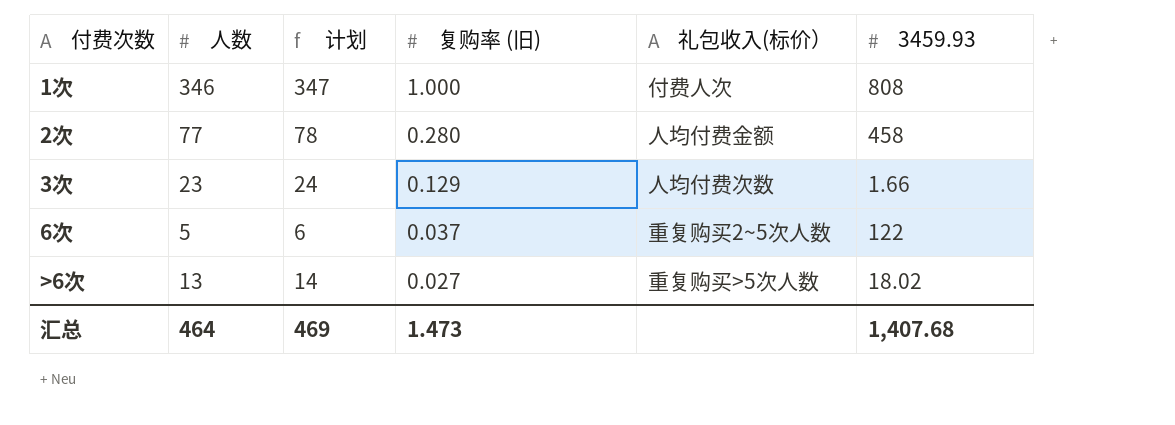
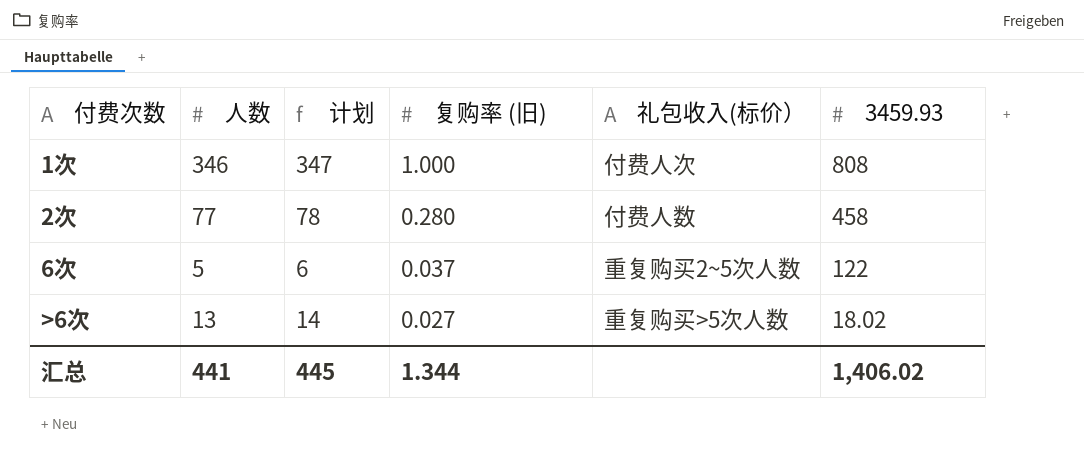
row 3次: 23 | 24 | 0.129 | 人均付费次数 | 1.66 -> none
2次 | 礼包收入(标价）: 人均付费金额 -> 付费人数
汇总 | 人数: 464 -> 441
汇总 | 计划: 469 -> 445
汇总 | 复购率 (旧): 1.473 -> 1.344
汇总 | 3459.93: 1,407.68 -> 1,406.02

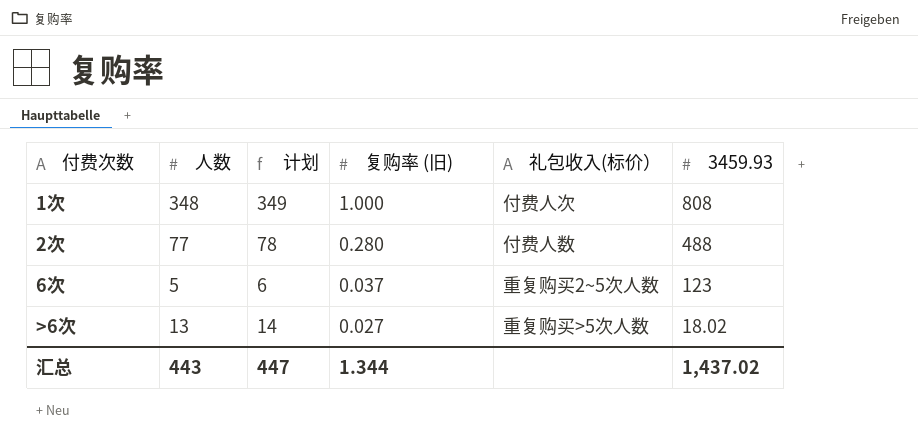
1次 | 人数: 346 -> 348
1次 | 计划: 347 -> 349
2次 | 3459.93: 458 -> 488
6次 | 3459.93: 122 -> 123
汇总 | 人数: 441 -> 443
汇总 | 计划: 445 -> 447
汇总 | 3459.93: 1,406.02 -> 1,437.02

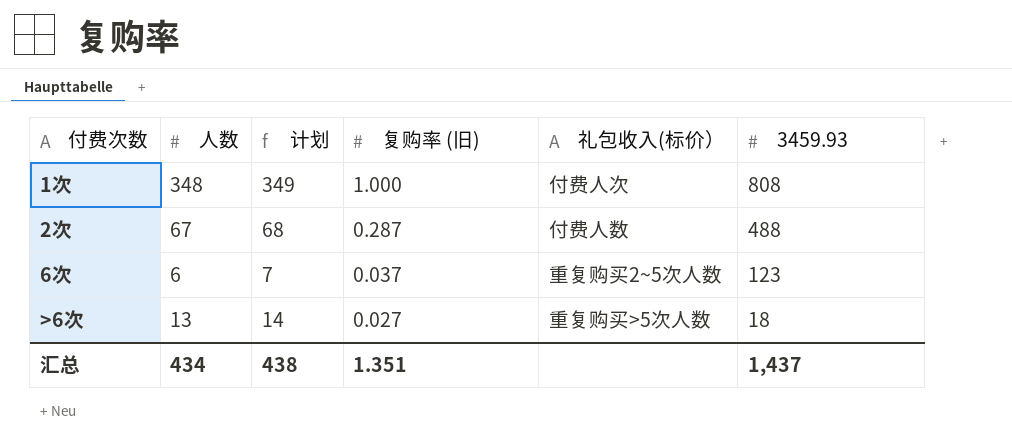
2次 | 人数: 77 -> 67
2次 | 计划: 78 -> 68
2次 | 复购率 (旧): 0.280 -> 0.287
6次 | 人数: 5 -> 6
6次 | 计划: 6 -> 7
>6次 | 3459.93: 18.02 -> 18
汇总 | 人数: 443 -> 434
汇总 | 计划: 447 -> 438
汇总 | 复购率 (旧): 1.344 -> 1.351
汇总 | 3459.93: 1,437.02 -> 1,437

